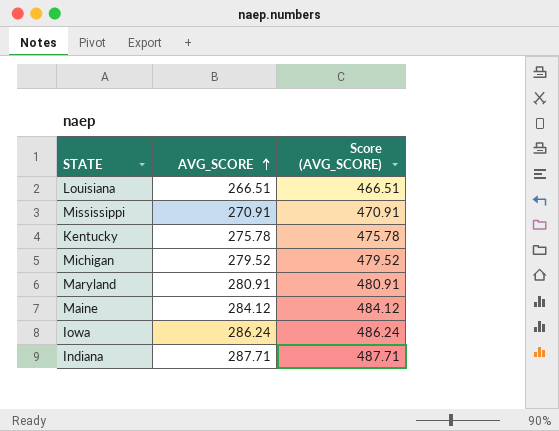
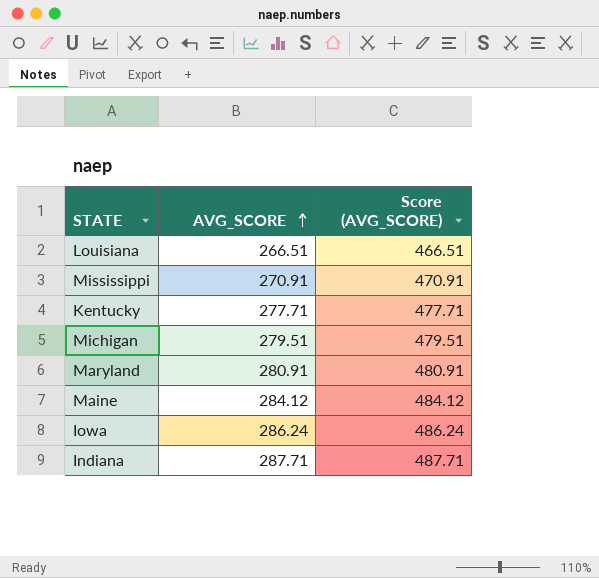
Kentucky | AVG_SCORE: 275.78 -> 277.71
Kentucky | Score (AVG_SCORE): 475.78 -> 477.71
Michigan | AVG_SCORE: 279.52 -> 279.51
Michigan | Score (AVG_SCORE): 479.52 -> 479.51

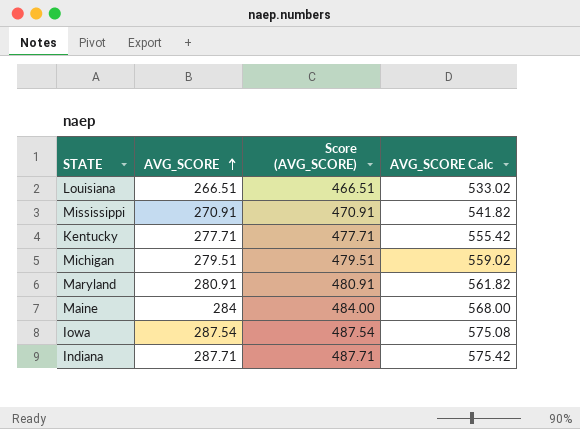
column AVG_SCORE Calc | formula: none -> [AVG_SCORE] * 2
Maine | AVG_SCORE: 284.12 -> 284
Maine | Score (AVG_SCORE): 484.12 -> 484.00
Iowa | AVG_SCORE: 286.24 -> 287.54
Iowa | Score (AVG_SCORE): 486.24 -> 487.54

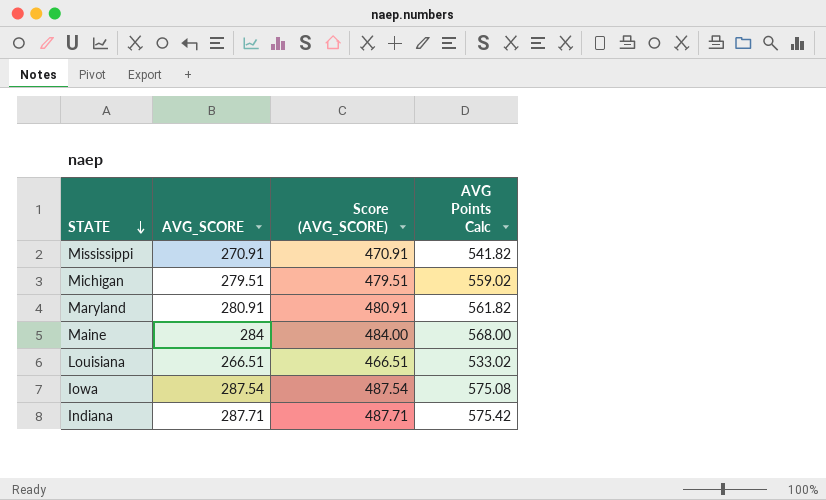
row order: AVG_SCORE ascending -> STATE descending
column name: AVG_SCORE Calc -> AVG Points Calc
row Kentucky: 277.71 | 477.71 | 555.42 -> none

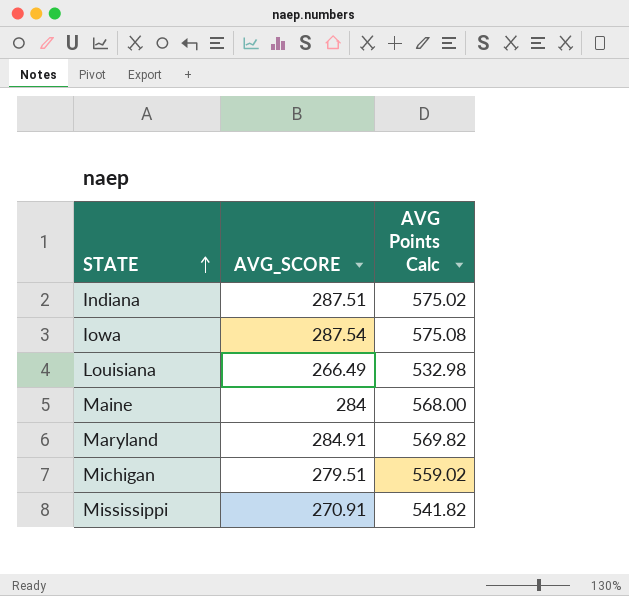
row order: STATE descending -> STATE ascending
column Score (AVG_SCORE) | formula: [AVG_SCORE] + 200 -> none
Indiana | AVG_SCORE: 287.71 -> 287.51
Indiana | AVG Points Calc: 575.42 -> 575.02
Louisiana | AVG_SCORE: 266.51 -> 266.49
Louisiana | AVG Points Calc: 533.02 -> 532.98
Maryland | AVG_SCORE: 280.91 -> 284.91
Maryland | AVG Points Calc: 561.82 -> 569.82

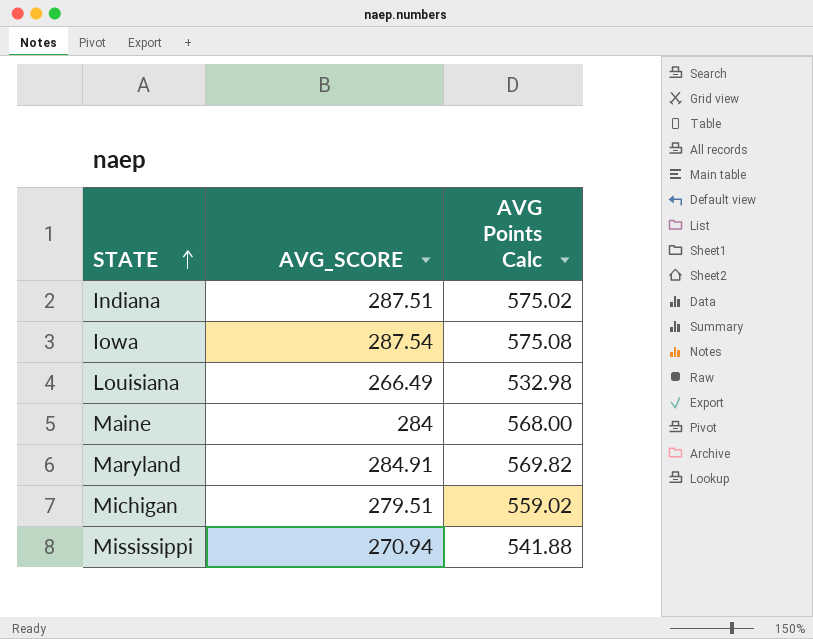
Mississippi | AVG_SCORE: 270.91 -> 270.94
Mississippi | AVG Points Calc: 541.82 -> 541.88

